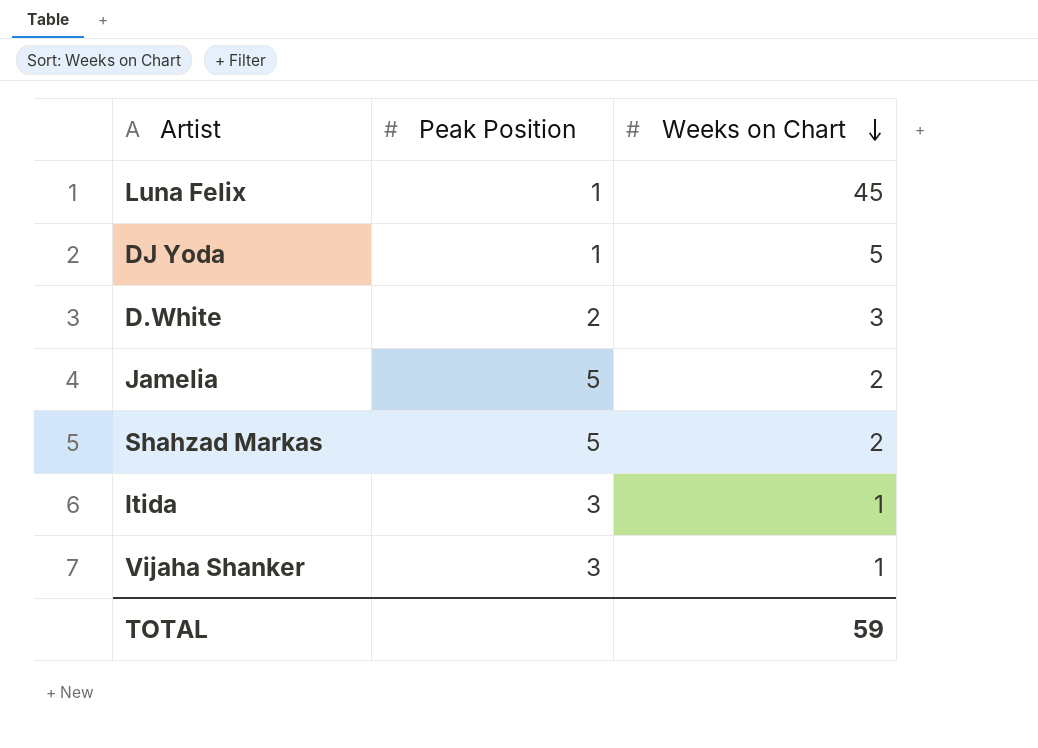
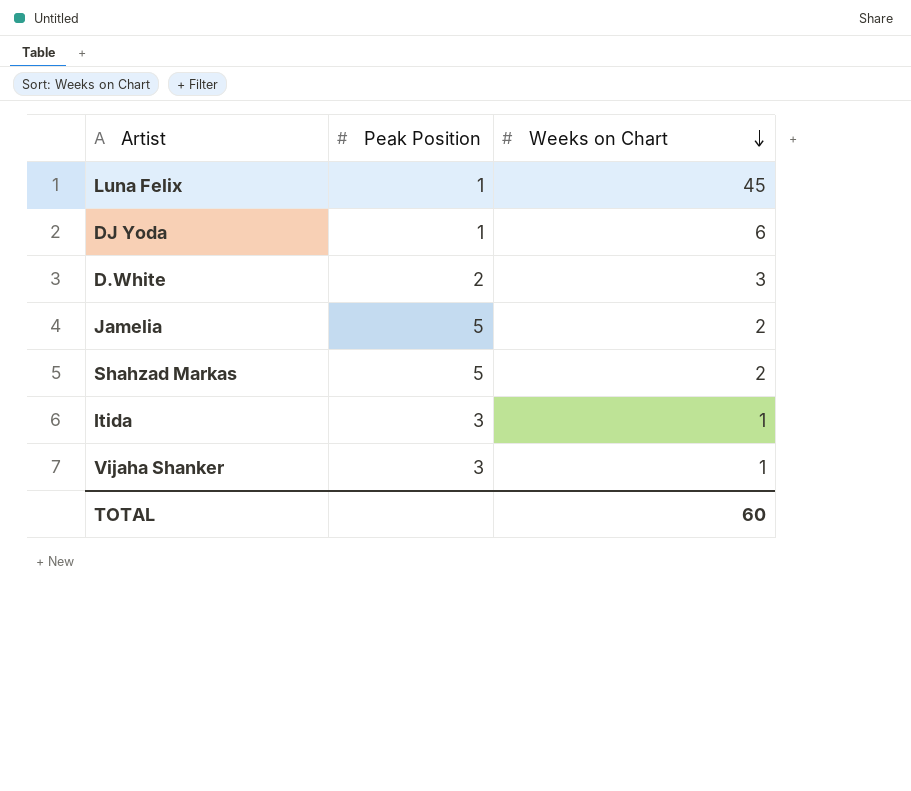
DJ Yoda | Weeks on Chart: 5 -> 6
TOTAL | Weeks on Chart: 59 -> 60

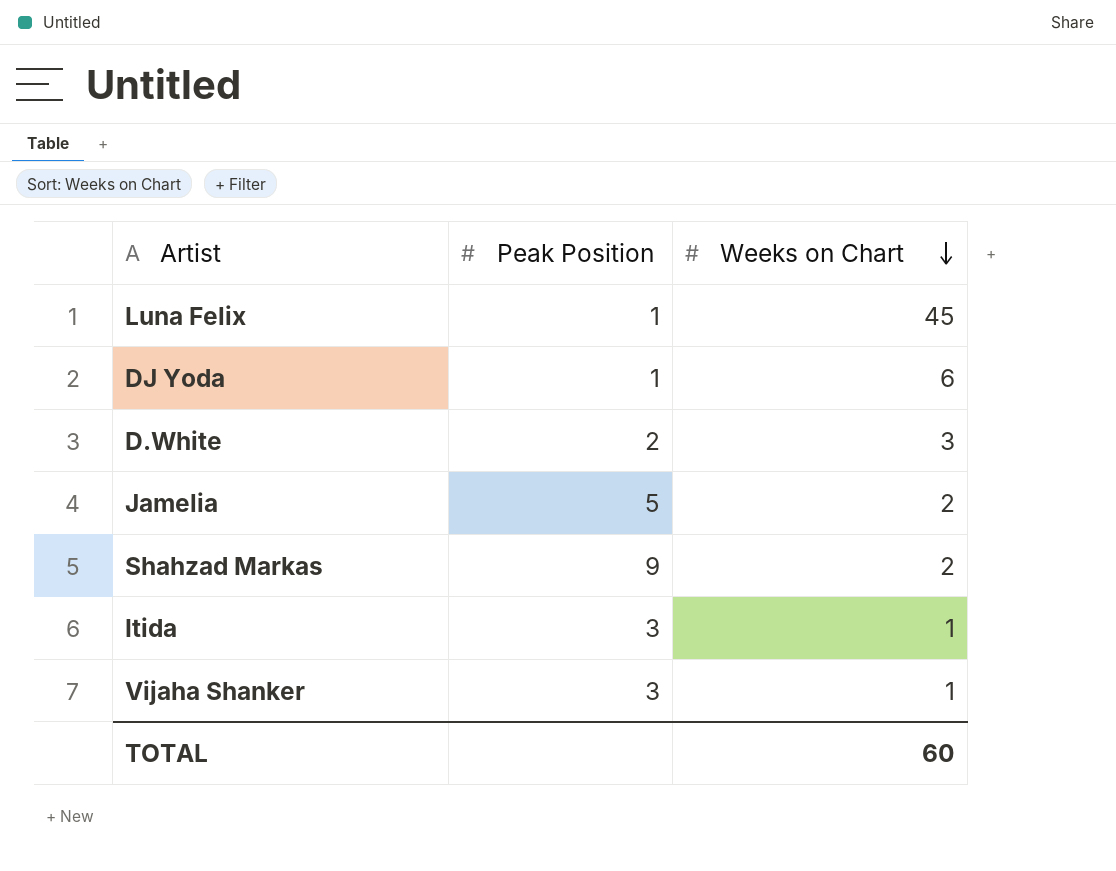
Shahzad Markas | Peak Position: 5 -> 9

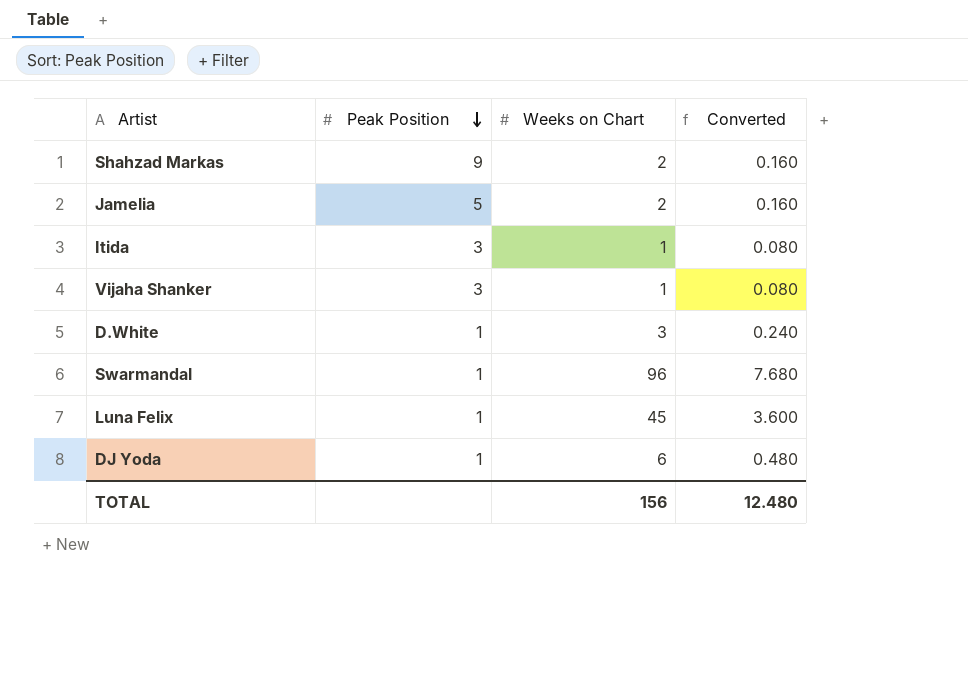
row order: Weeks on Chart descending -> Peak Position descending
column Converted | formula: none -> [Weeks on Chart] * 0.08
D.White | Peak Position: 2 -> 1
row Swarmandal: none -> 1 | 96 | 7.680
TOTAL | Weeks on Chart: 60 -> 156

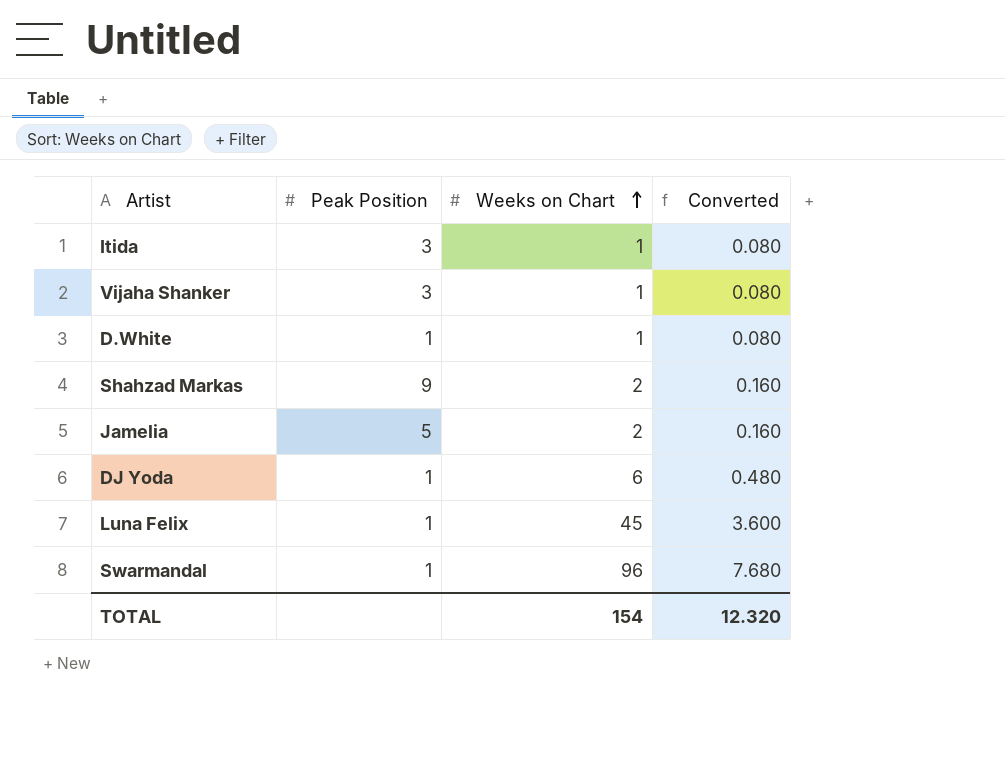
row order: Peak Position descending -> Weeks on Chart ascending
D.White | Weeks on Chart: 3 -> 1
D.White | Converted: 0.240 -> 0.080
TOTAL | Weeks on Chart: 156 -> 154
TOTAL | Converted: 12.480 -> 12.320

